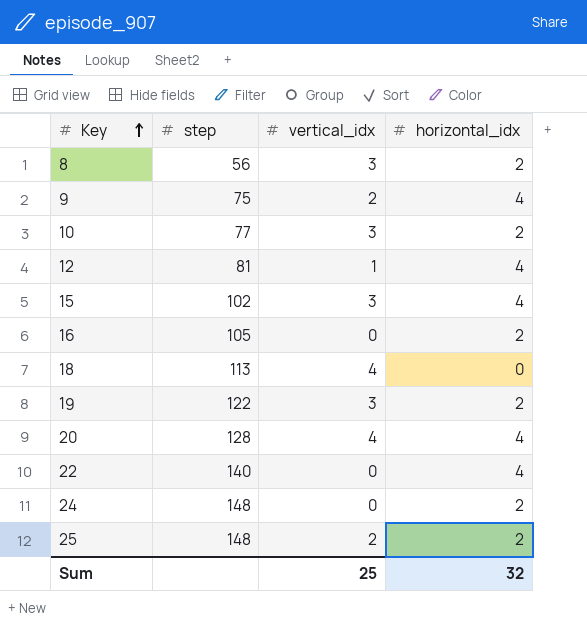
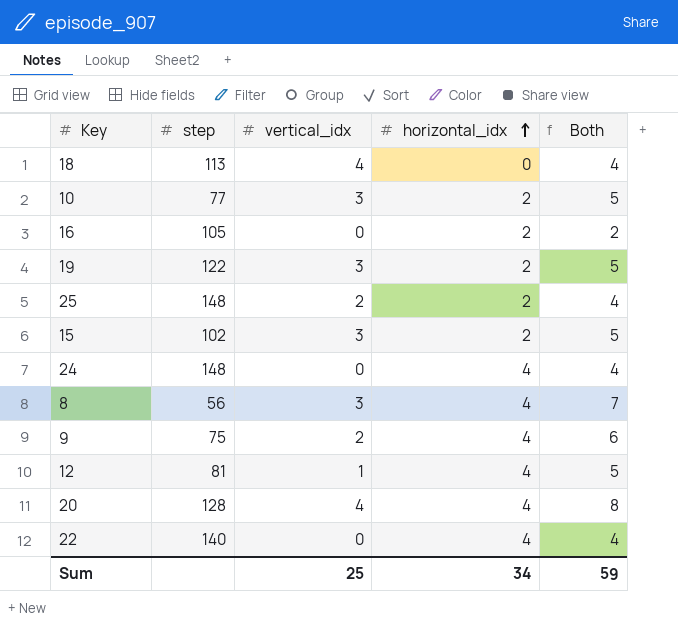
row order: Key ascending -> horizontal_idx ascending
column Both | formula: none -> [vertical_idx] + [horizontal_idx]
15 | horizontal_idx: 4 -> 2
24 | horizontal_idx: 2 -> 4
8 | horizontal_idx: 2 -> 4
Sum | horizontal_idx: 32 -> 34

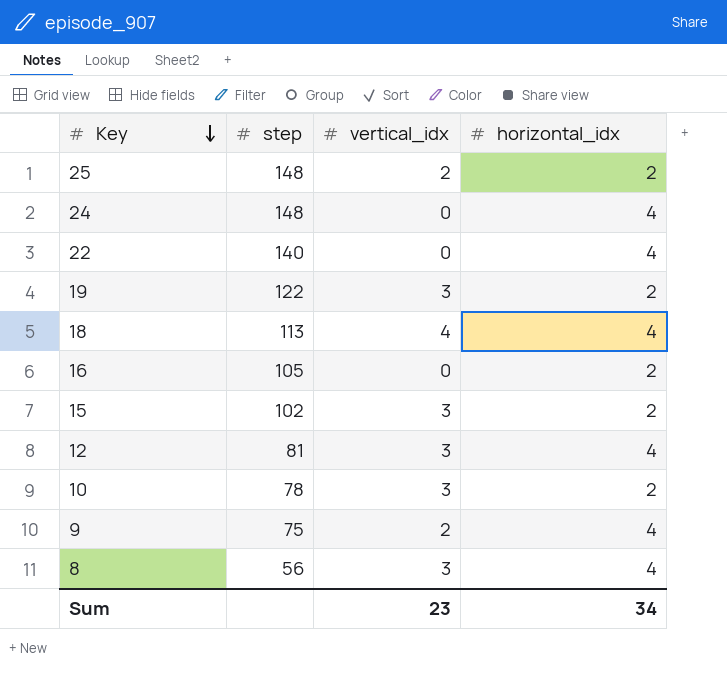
row order: horizontal_idx ascending -> Key descending
column Both | formula: [vertical_idx] + [horizontal_idx] -> none
row 20: 128 | 4 | 4 | 8 -> none
18 | horizontal_idx: 0 -> 4
12 | vertical_idx: 1 -> 3
10 | step: 77 -> 78
Sum | vertical_idx: 25 -> 23

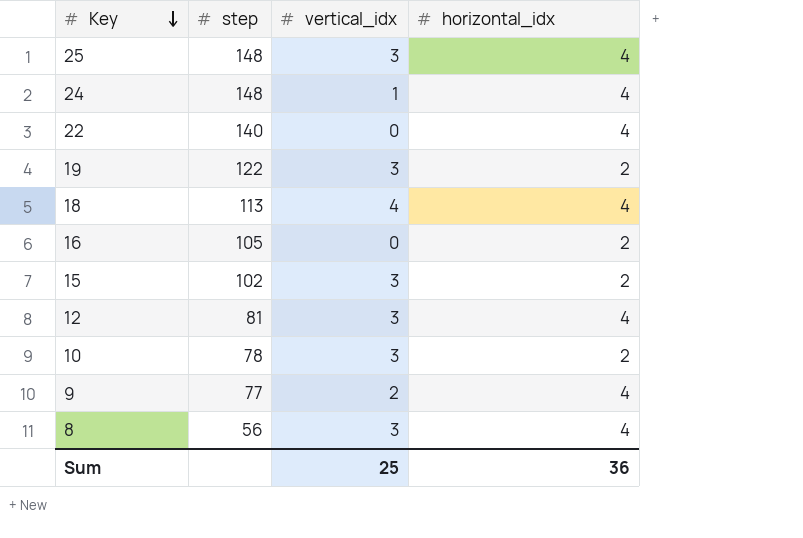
25 | vertical_idx: 2 -> 3
25 | horizontal_idx: 2 -> 4
24 | vertical_idx: 0 -> 1
9 | step: 75 -> 77
Sum | vertical_idx: 23 -> 25
Sum | horizontal_idx: 34 -> 36

